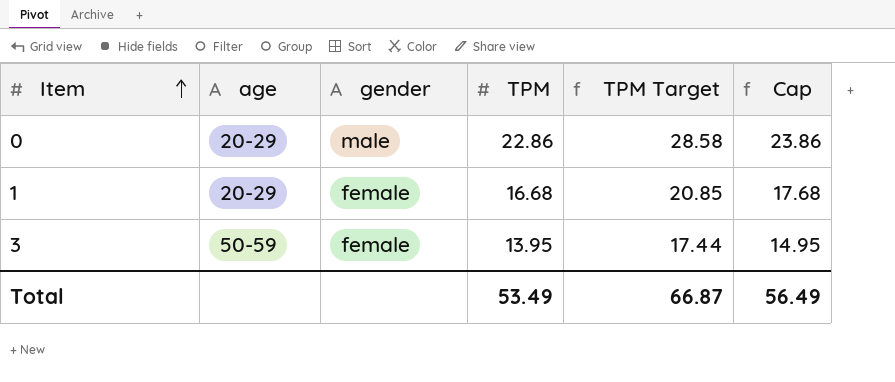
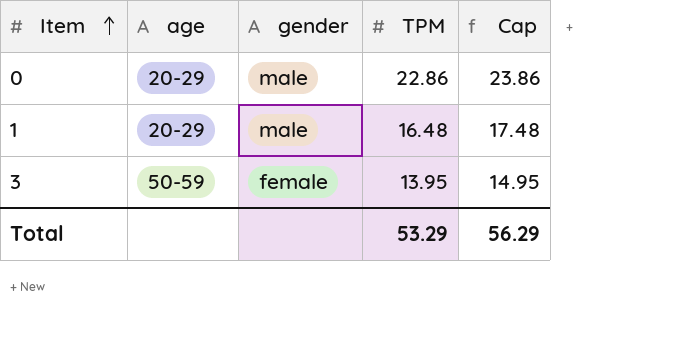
column TPM Target | formula: [TPM] * 1.25 -> none
1 | gender: female -> male
1 | TPM: 16.68 -> 16.48
1 | Cap: 17.68 -> 17.48
Total | TPM: 53.49 -> 53.29
Total | Cap: 56.49 -> 56.29

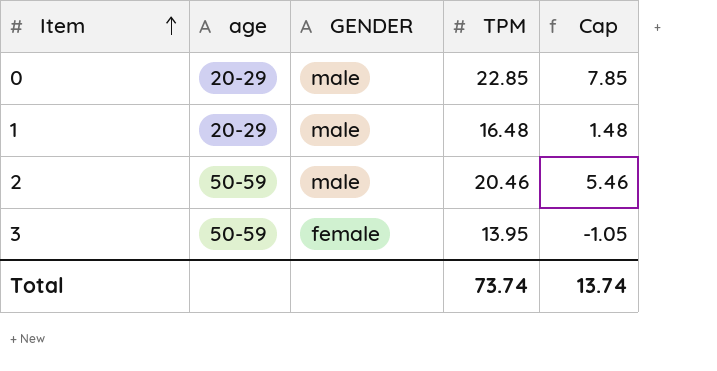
column name: gender -> GENDER
column Cap | formula: [TPM] + 1 -> [TPM] - 15
0 | TPM: 22.86 -> 22.85
row 2: none -> 50-59 | male | 20.46 | 5.46
Total | TPM: 53.29 -> 73.74
Total | Cap: 56.29 -> 13.74

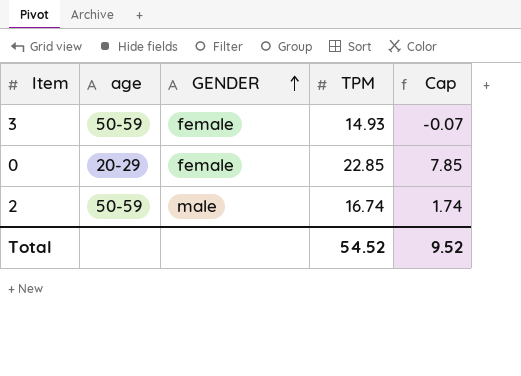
row order: Item ascending -> GENDER ascending
row 1: 20-29 | male | 16.48 | 1.48 -> none
3 | TPM: 13.95 -> 14.93
3 | Cap: -1.05 -> -0.07
0 | GENDER: male -> female
2 | TPM: 20.46 -> 16.74
2 | Cap: 5.46 -> 1.74
Total | TPM: 73.74 -> 54.52
Total | Cap: 13.74 -> 9.52

